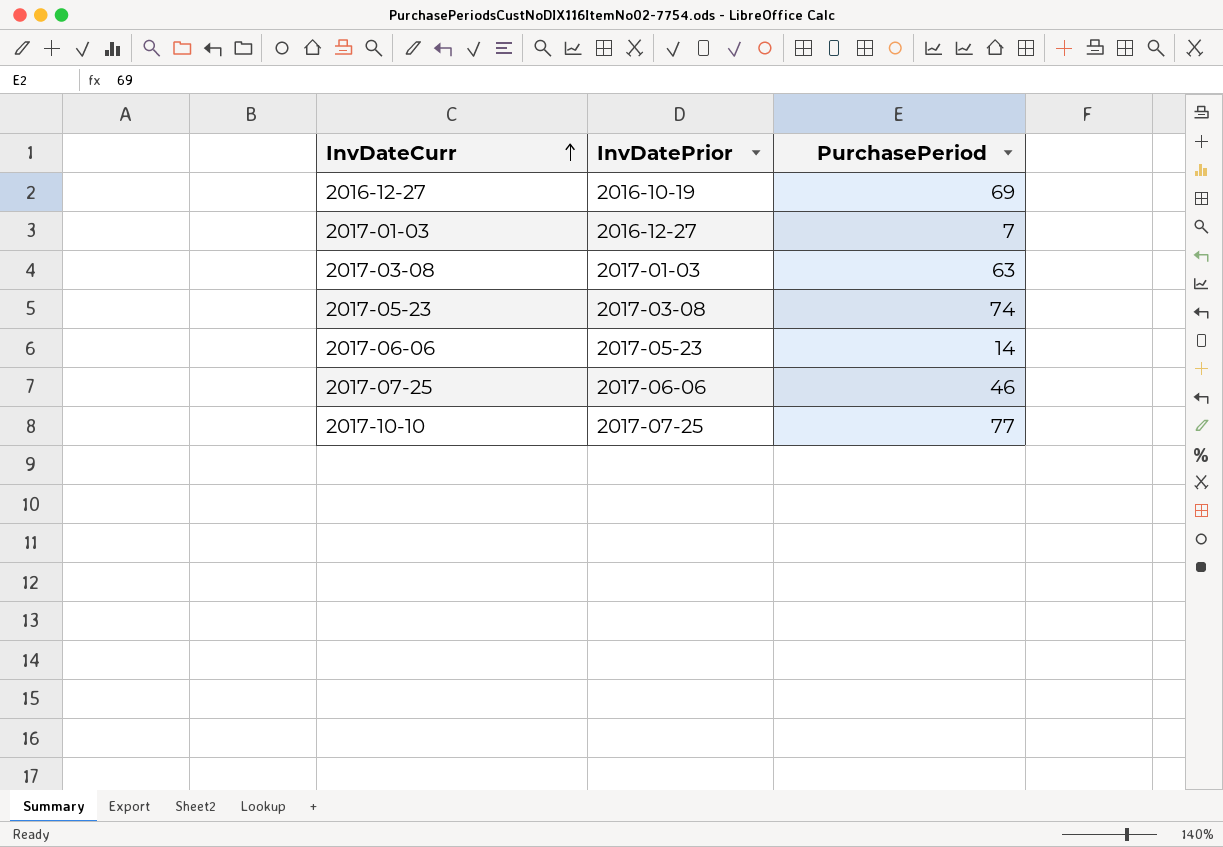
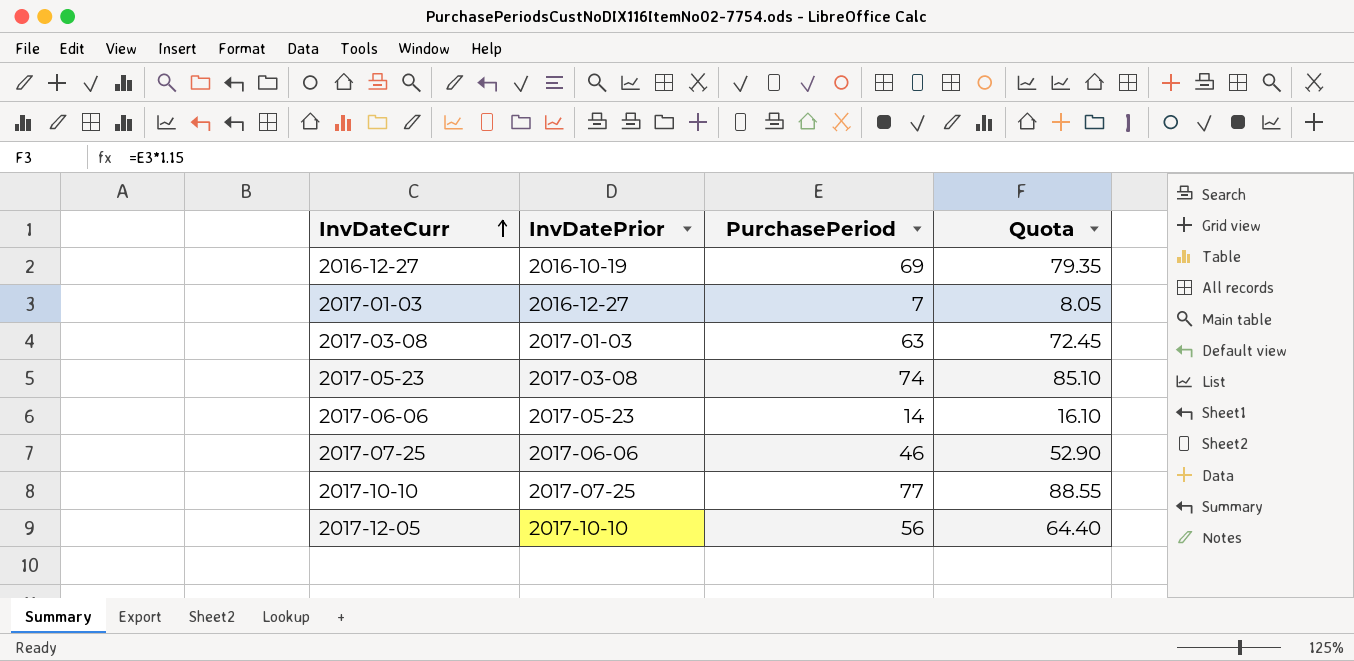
column Quota | formula: none -> [PurchasePeriod] * 1.15
row 2017-12-05: none -> 2017-10-10 | 56 | 64.40

